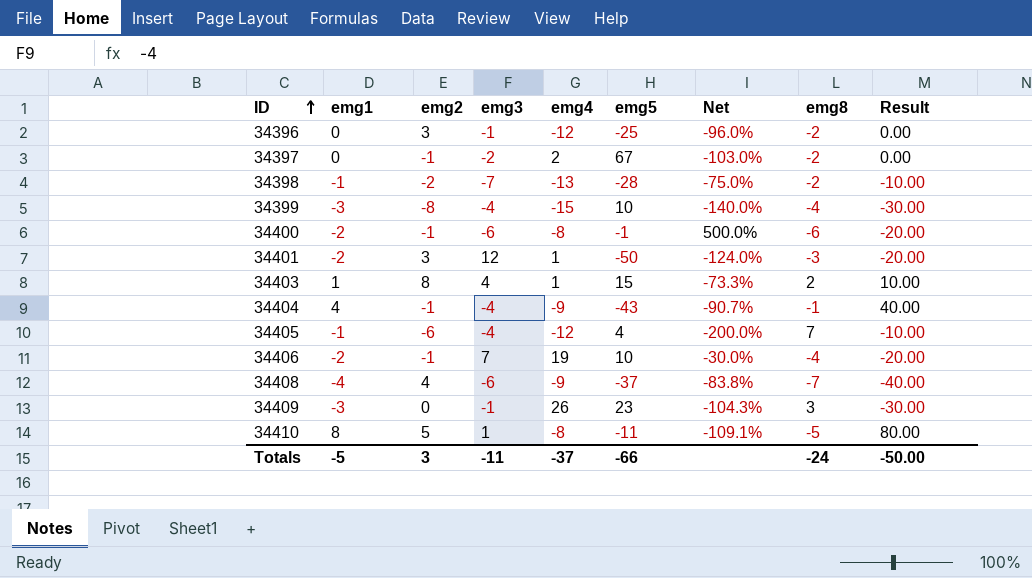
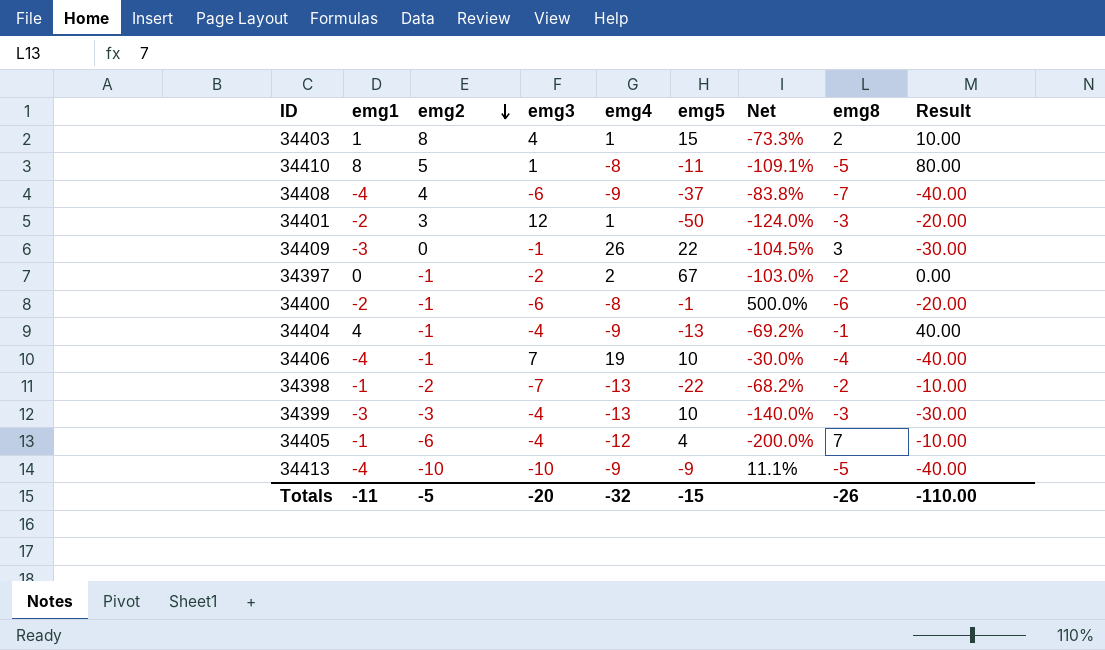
row order: ID ascending -> emg2 descending
row 34396: 0 | 3 | -1 | -12 | -25 | -96.0% | -2 | 0.00 -> none
34409 | emg5: 23 -> 22
34409 | Net: -104.3% -> -104.5%
34404 | emg5: -43 -> -13
34404 | Net: -90.7% -> -69.2%
34406 | emg1: -2 -> -4
34406 | Result: -20.00 -> -40.00
34398 | emg5: -28 -> -22
34398 | Net: -75.0% -> -68.2%
34399 | emg2: -8 -> -3
34399 | emg4: -15 -> -13
34399 | emg8: -4 -> -3
row 34413: none -> -4 | -10 | -10 | -9 | -9 | 11.1% | -5 | -40.00
Totals | emg1: -5 -> -11
Totals | emg2: 3 -> -5
Totals | emg3: -11 -> -20
Totals | emg4: -37 -> -32
Totals | emg5: -66 -> -15
Totals | emg8: -24 -> -26
Totals | Result: -50.00 -> -110.00

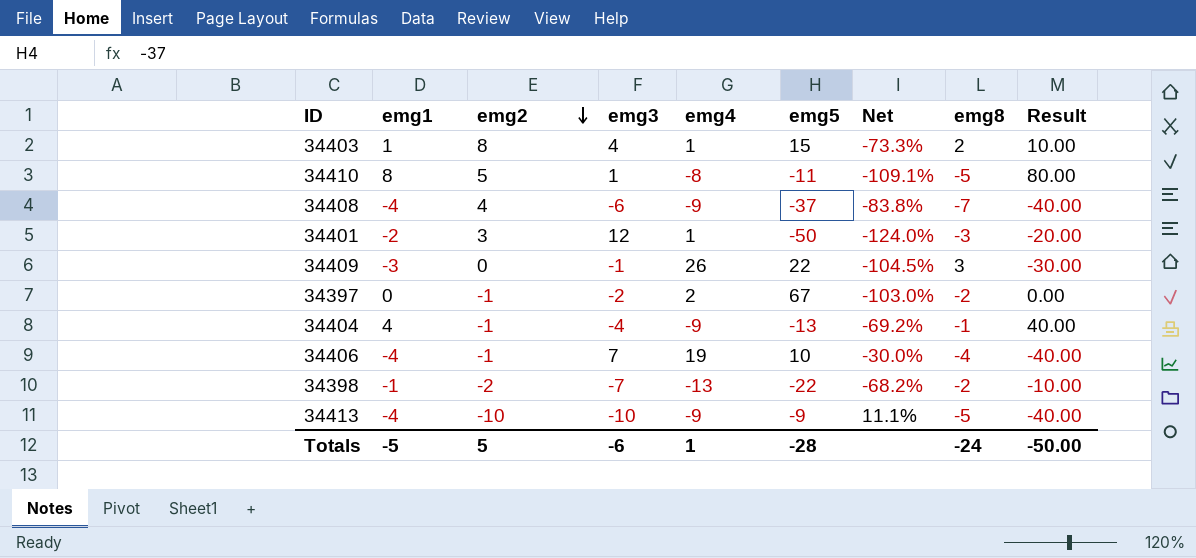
row 34400: -2 | -1 | -6 | -8 | -1 | 500.0% | -6 | -20.00 -> none
row 34399: -3 | -3 | -4 | -13 | 10 | -140.0% | -3 | -30.00 -> none
row 34405: -1 | -6 | -4 | -12 | 4 | -200.0% | 7 | -10.00 -> none
Totals | emg1: -11 -> -5
Totals | emg2: -5 -> 5
Totals | emg3: -20 -> -6
Totals | emg4: -32 -> 1
Totals | emg5: -15 -> -28
Totals | emg8: -26 -> -24
Totals | Result: -110.00 -> -50.00

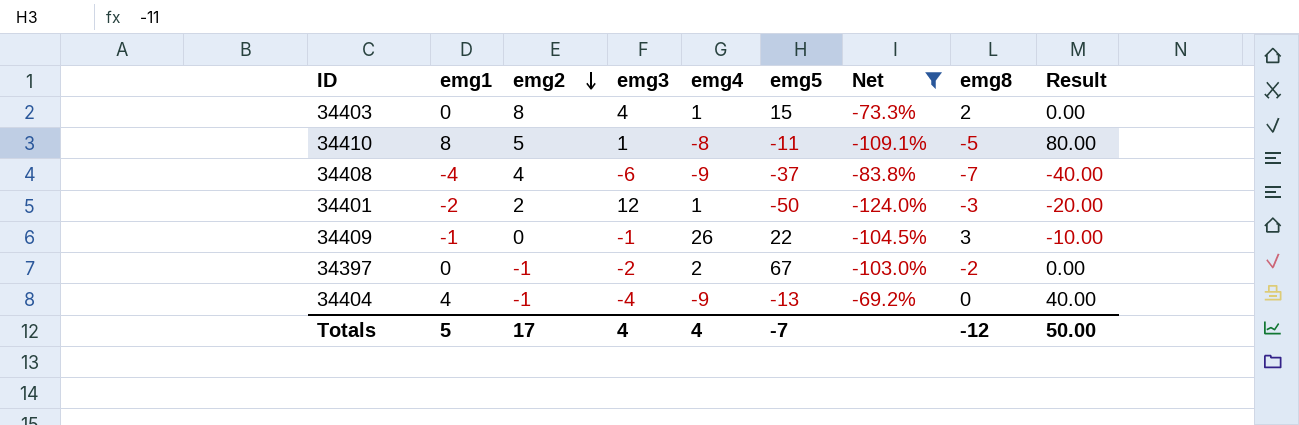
filter: none -> Net <= -69.2%
34403 | emg1: 1 -> 0
34403 | Result: 10.00 -> 0.00
34401 | emg2: 3 -> 2
34409 | emg1: -3 -> -1
34409 | Result: -30.00 -> -10.00
34404 | emg8: -1 -> 0
Totals | emg1: -5 -> 5
Totals | emg2: 5 -> 17
Totals | emg3: -6 -> 4
Totals | emg4: 1 -> 4
Totals | emg5: -28 -> -7
Totals | emg8: -24 -> -12
Totals | Result: -50.00 -> 50.00

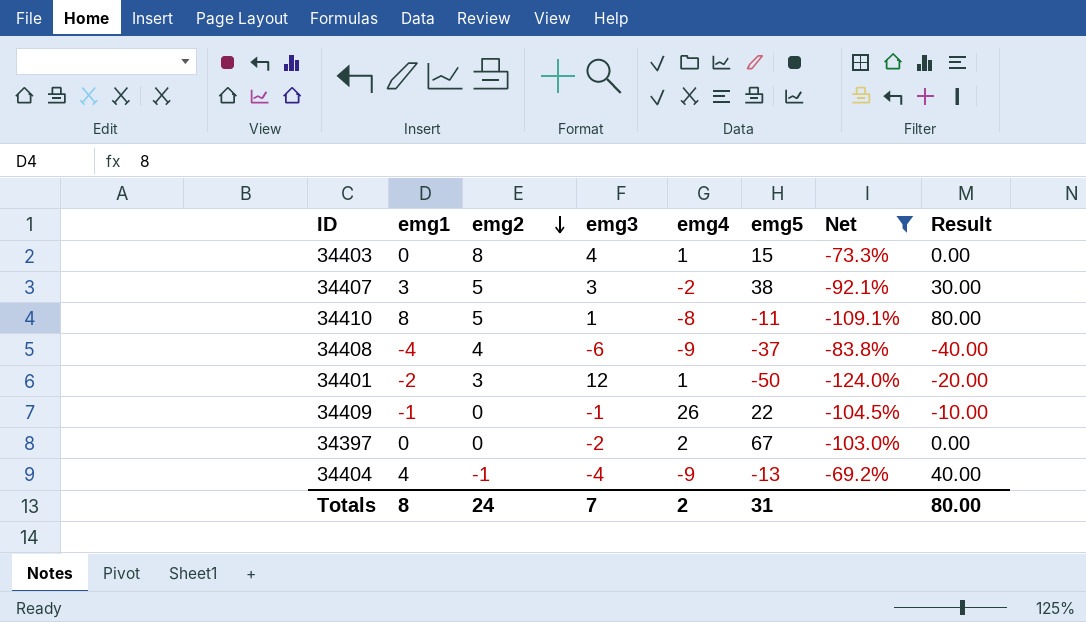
column emg8 | position: 8 -> none
row 34407: none -> 3 | 5 | 3 | -2 | 38 | -92.1% | 30.00
34401 | emg2: 2 -> 3
34397 | emg2: -1 -> 0
Totals | emg1: 5 -> 8
Totals | emg2: 17 -> 24
Totals | emg3: 4 -> 7
Totals | emg4: 4 -> 2
Totals | emg5: -7 -> 31
Totals | Result: 50.00 -> 80.00

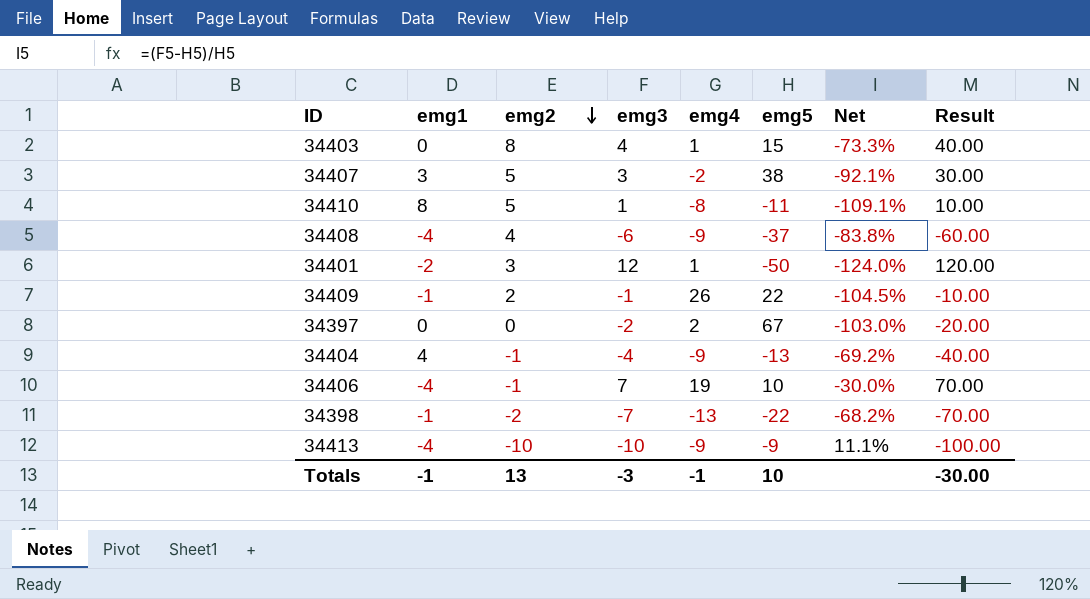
filter: Net <= -69.2% -> none
column Result | formula: [emg1] * 10 -> [emg3] * 10
34409 | emg2: 0 -> 2
Totals | emg1: 8 -> -1
Totals | emg2: 24 -> 13
Totals | emg3: 7 -> -3
Totals | emg4: 2 -> -1
Totals | emg5: 31 -> 10
Totals | Result: 80.00 -> -30.00

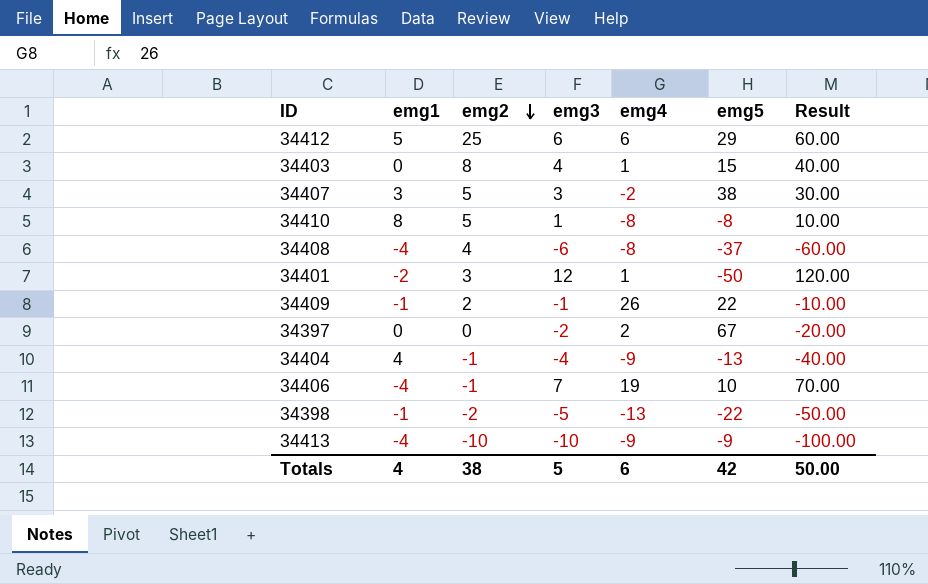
column Net | formula: ([emg3] - [emg5]) / [emg5] -> none
row 34412: none -> 5 | 25 | 6 | 6 | 29 | 60.00
34410 | emg5: -11 -> -8
34408 | emg4: -9 -> -8
34398 | emg3: -7 -> -5
34398 | Result: -70.00 -> -50.00
Totals | emg1: -1 -> 4
Totals | emg2: 13 -> 38
Totals | emg3: -3 -> 5
Totals | emg4: -1 -> 6
Totals | emg5: 10 -> 42
Totals | Result: -30.00 -> 50.00

